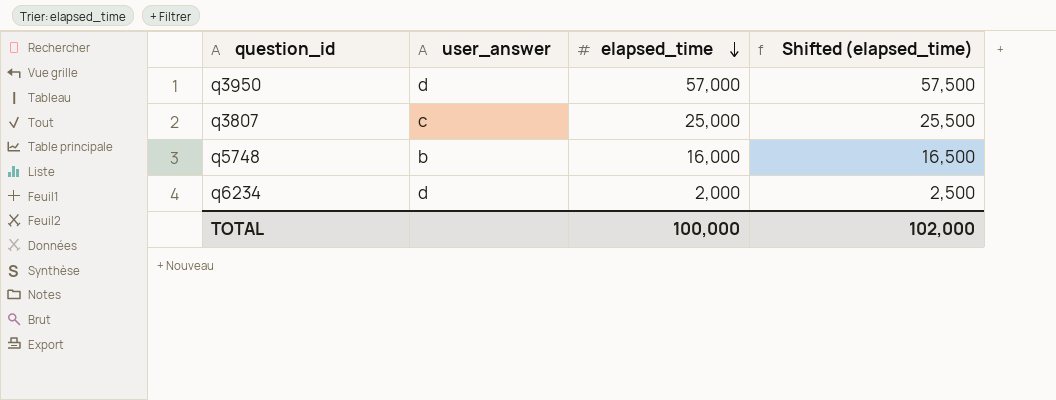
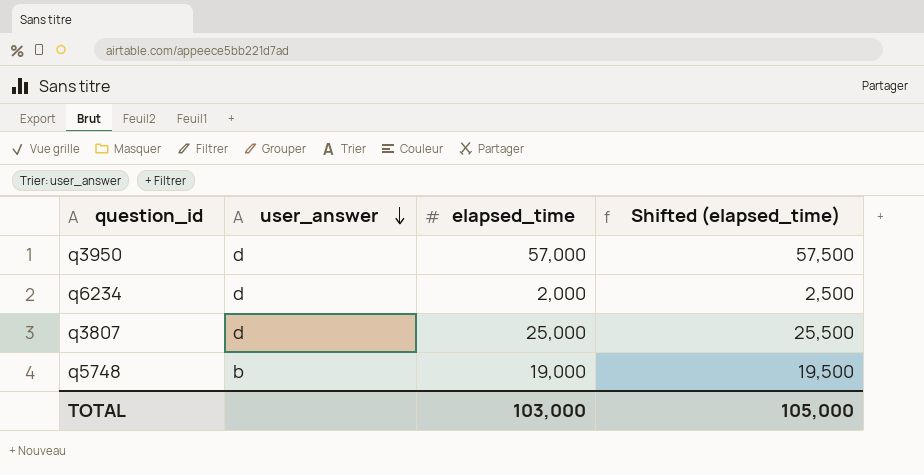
row order: elapsed_time descending -> user_answer descending
q3807 | user_answer: c -> d
q5748 | elapsed_time: 16,000 -> 19,000
q5748 | Shifted (elapsed_time): 16,500 -> 19,500
TOTAL | elapsed_time: 100,000 -> 103,000
TOTAL | Shifted (elapsed_time): 102,000 -> 105,000

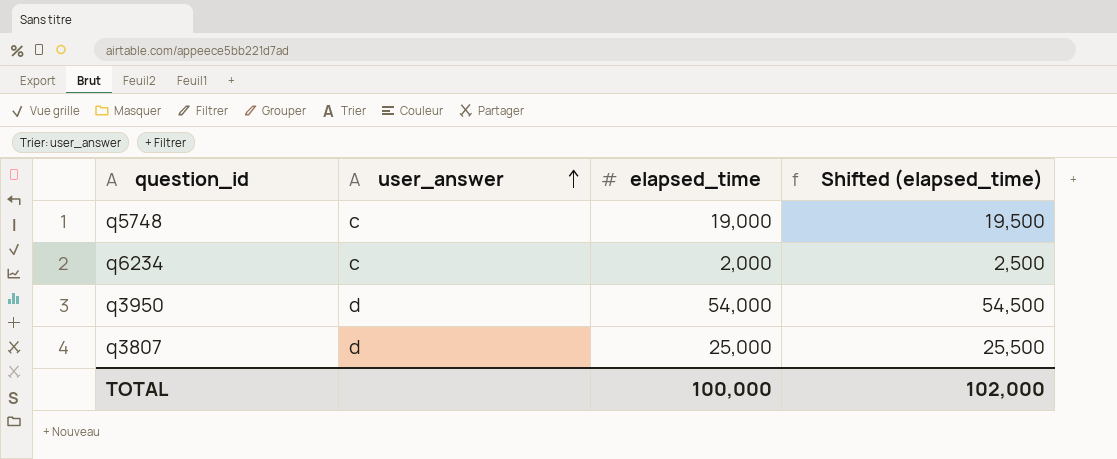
row order: user_answer descending -> user_answer ascending
q5748 | user_answer: b -> c
q6234 | user_answer: d -> c
q3950 | elapsed_time: 57,000 -> 54,000
q3950 | Shifted (elapsed_time): 57,500 -> 54,500
TOTAL | elapsed_time: 103,000 -> 100,000
TOTAL | Shifted (elapsed_time): 105,000 -> 102,000

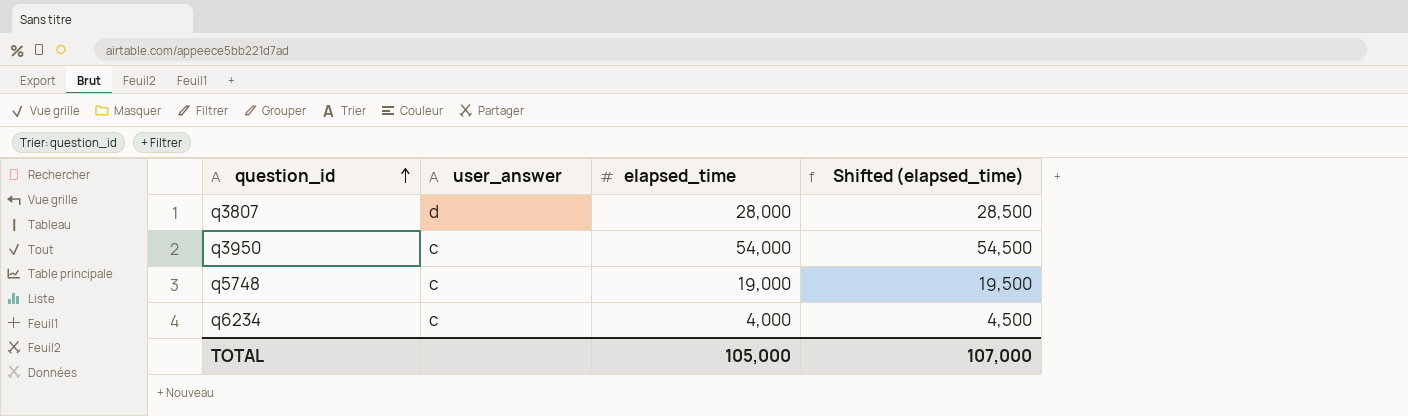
row order: user_answer ascending -> question_id ascending
q3807 | elapsed_time: 25,000 -> 28,000
q3807 | Shifted (elapsed_time): 25,500 -> 28,500
q3950 | user_answer: d -> c
q6234 | elapsed_time: 2,000 -> 4,000
q6234 | Shifted (elapsed_time): 2,500 -> 4,500
TOTAL | elapsed_time: 100,000 -> 105,000
TOTAL | Shifted (elapsed_time): 102,000 -> 107,000

